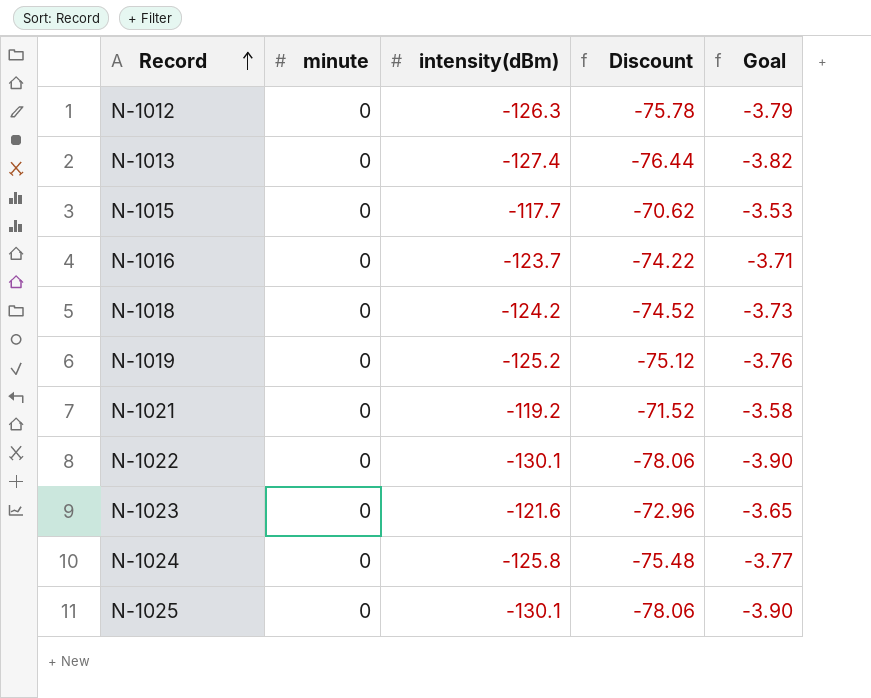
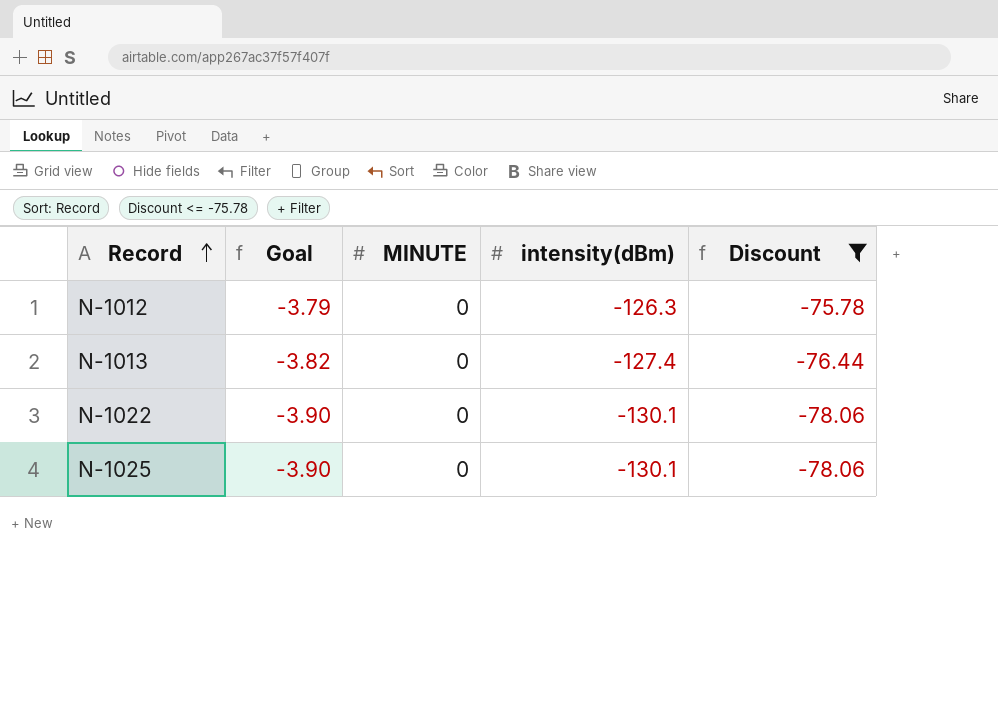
filter: none -> Discount <= -75.78
column Goal | position: 5 -> 2
column name: minute -> MINUTE

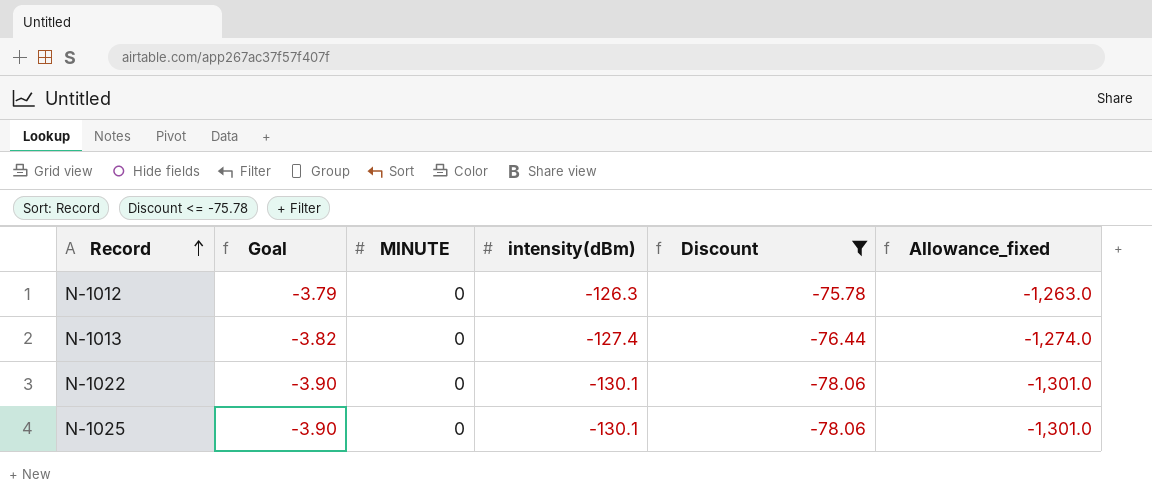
column Allowance_fixed | formula: none -> [intensity(dBm)] * 10

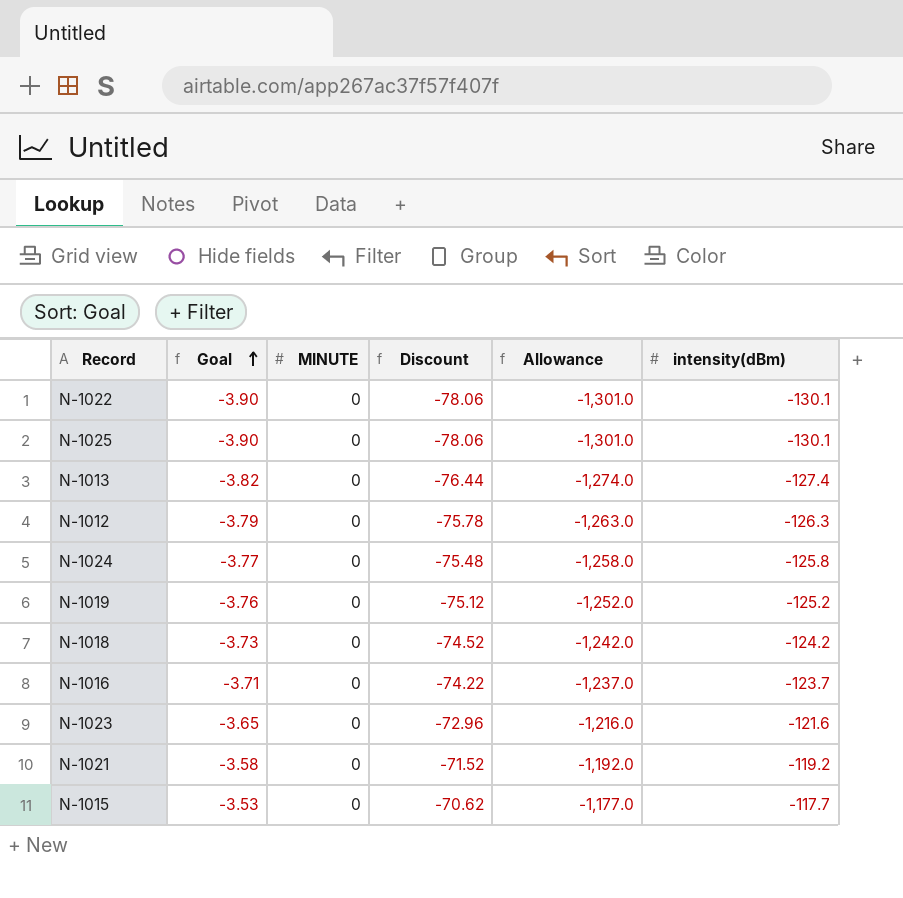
filter: Discount <= -75.78 -> none
row order: Record ascending -> Goal ascending
column name: Allowance_fixed -> Allowance
column intensity(dBm) | position: 4 -> 6

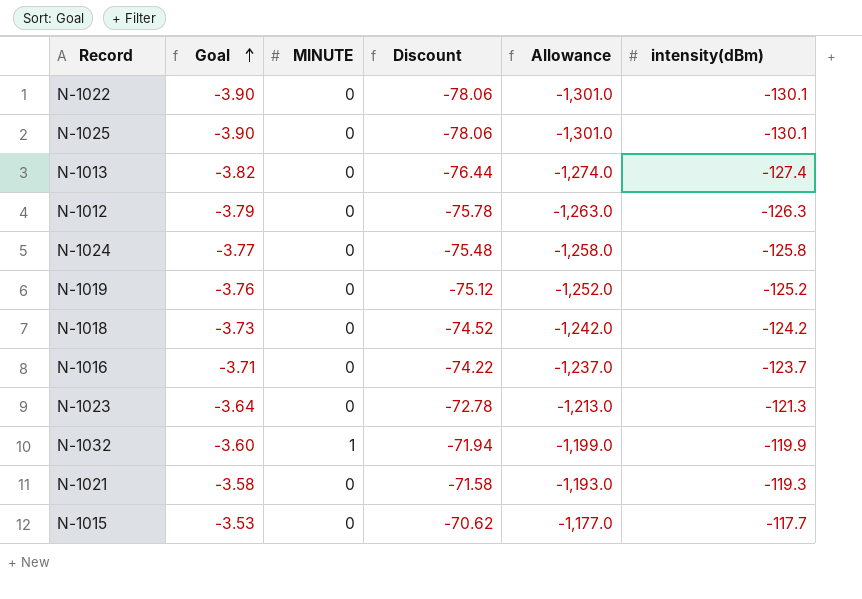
N-1023 | Goal: -3.65 -> -3.64
N-1023 | Discount: -72.96 -> -72.78
N-1023 | Allowance: -1,216.0 -> -1,213.0
N-1023 | intensity(dBm): -121.6 -> -121.3
row N-1032: none -> -3.60 | 1 | -71.94 | -1,199.0 | -119.9
N-1021 | Discount: -71.52 -> -71.58
N-1021 | Allowance: -1,192.0 -> -1,193.0
N-1021 | intensity(dBm): -119.2 -> -119.3

